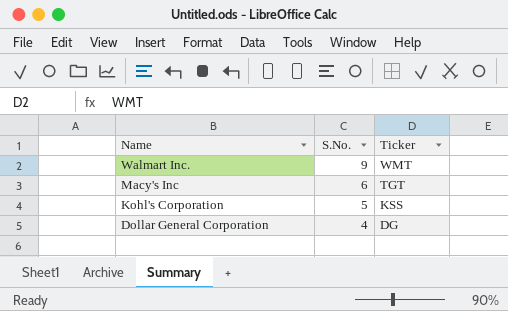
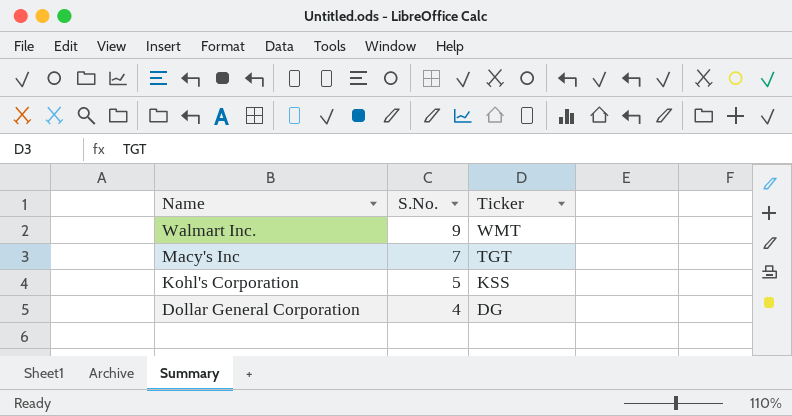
Macy's Inc | S.No.: 6 -> 7

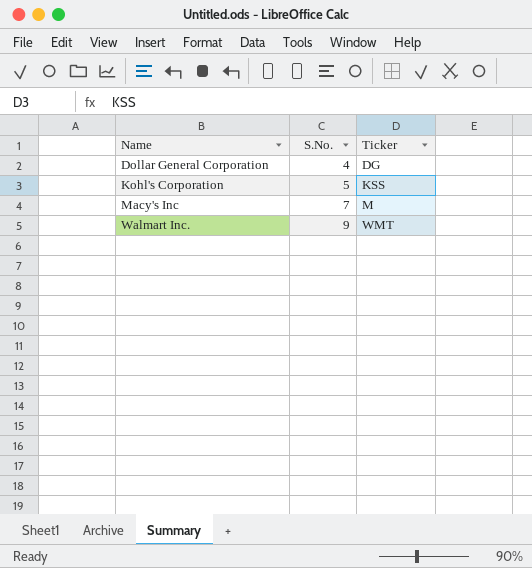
row order: Name descending -> Name ascending
Macy's Inc | Ticker: TGT -> M

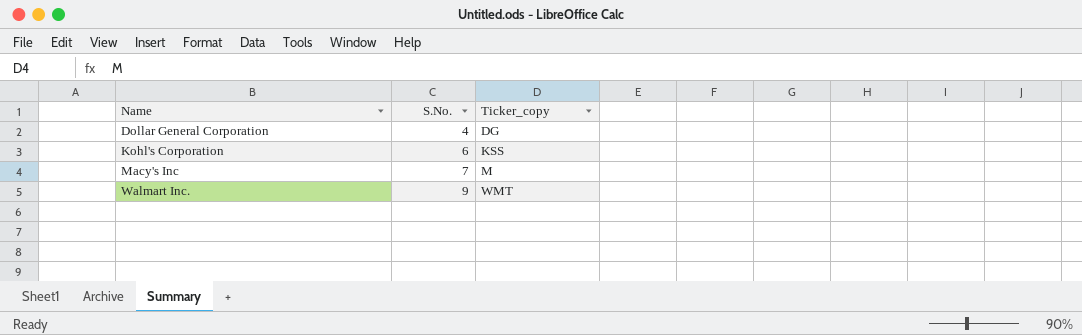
column name: Ticker -> Ticker_copy
Kohl's Corporation | S.No.: 5 -> 6

